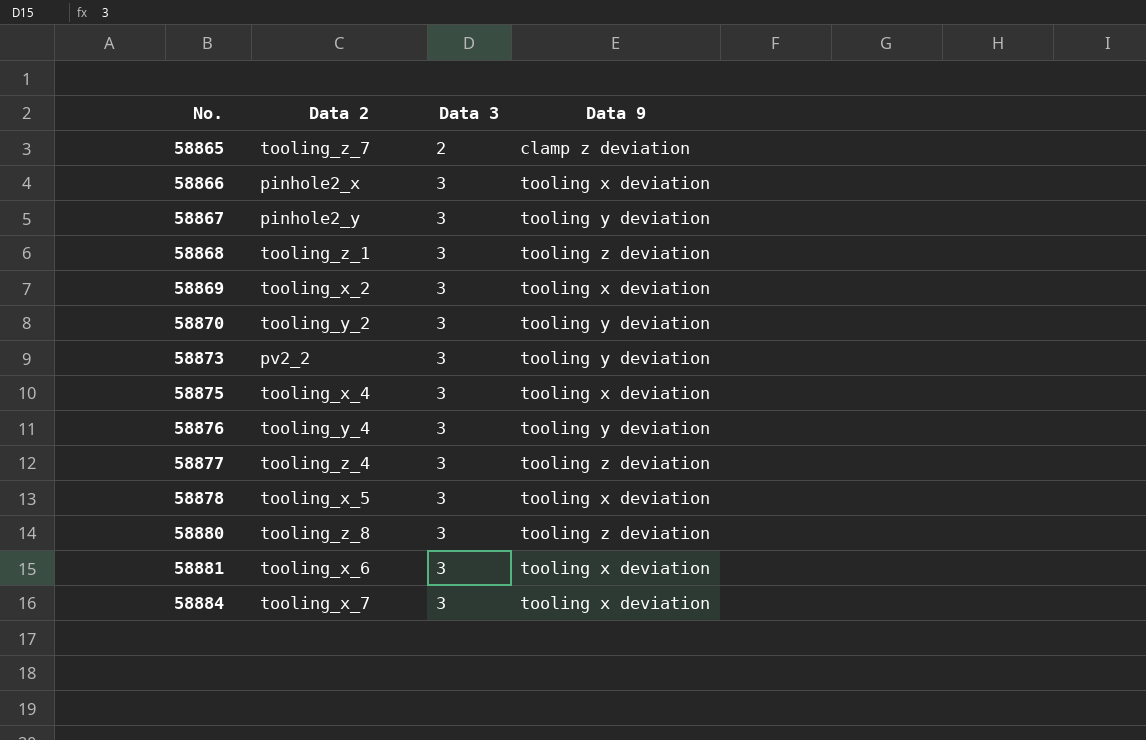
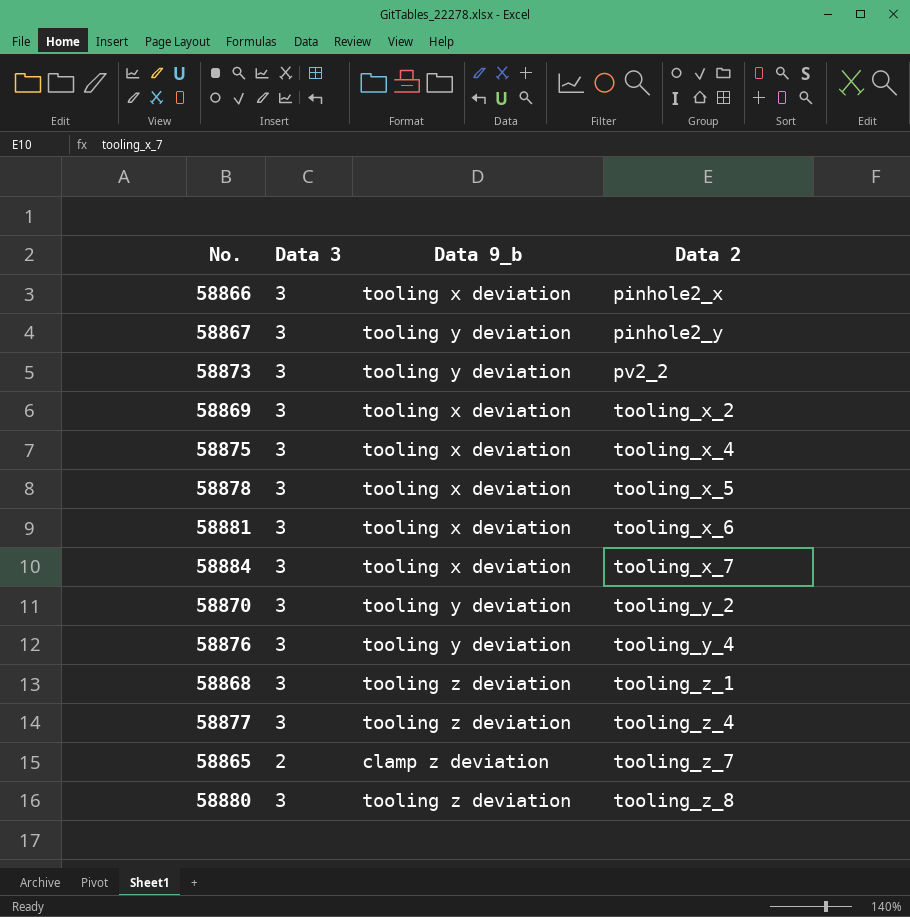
row order: No. ascending -> Data 2 ascending
column name: Data 9 -> Data 9_b
column Data 2 | position: 2 -> 4

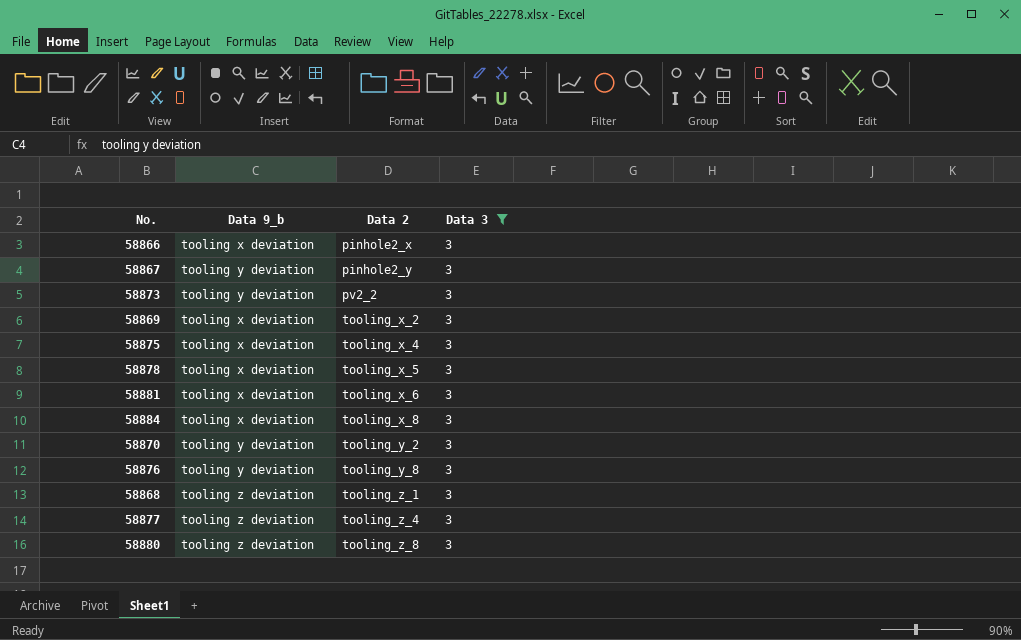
filter: none -> Data 3 = 3
column Data 3 | position: 2 -> 4
58884 | Data 2: tooling_x_7 -> tooling_x_8
58876 | Data 2: tooling_y_4 -> tooling_y_8

